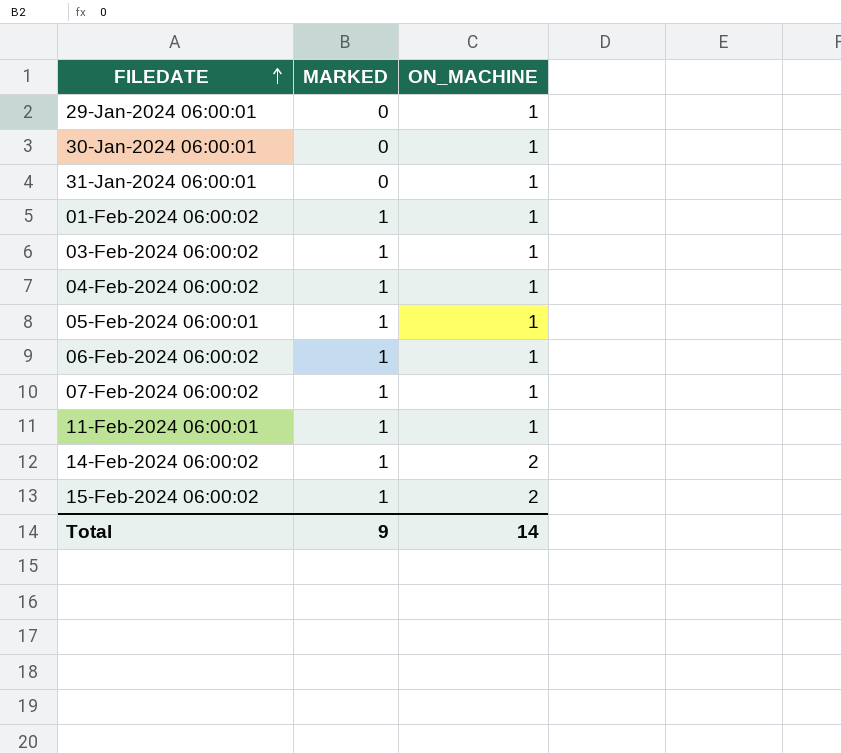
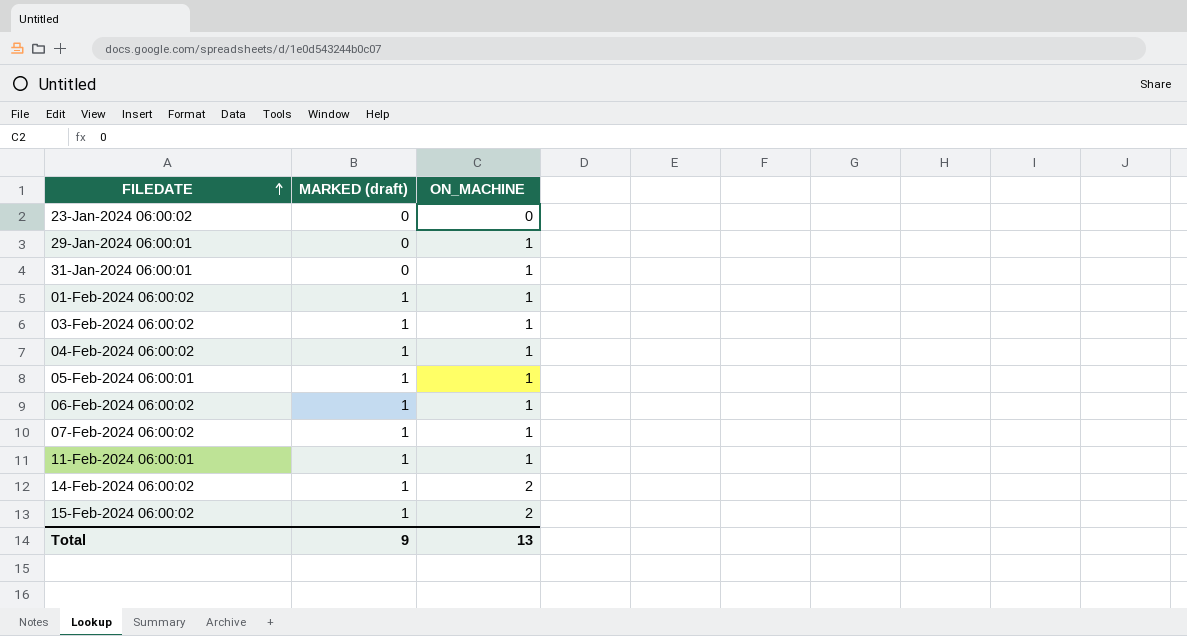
column name: MARKED -> MARKED (draft)
row 30-Jan-2024 06:00:01: 0 | 1 -> none
row 23-Jan-2024 06:00:02: none -> 0 | 0
Total | ON_MACHINE: 14 -> 13

